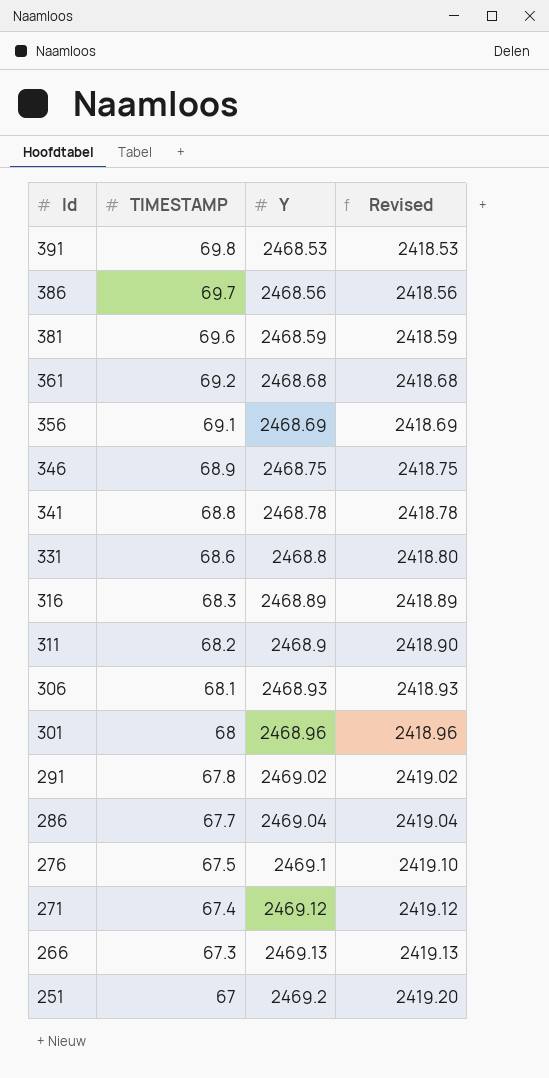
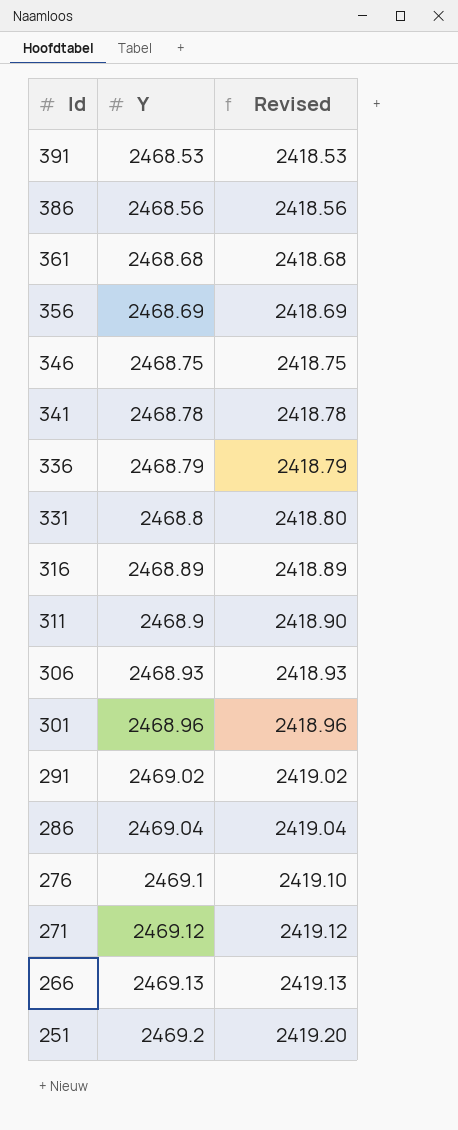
column TIMESTAMP | position: 2 -> none
row 381: 69.6 | 2468.59 | 2418.59 -> none
row 336: none -> 2468.79 | 2418.79

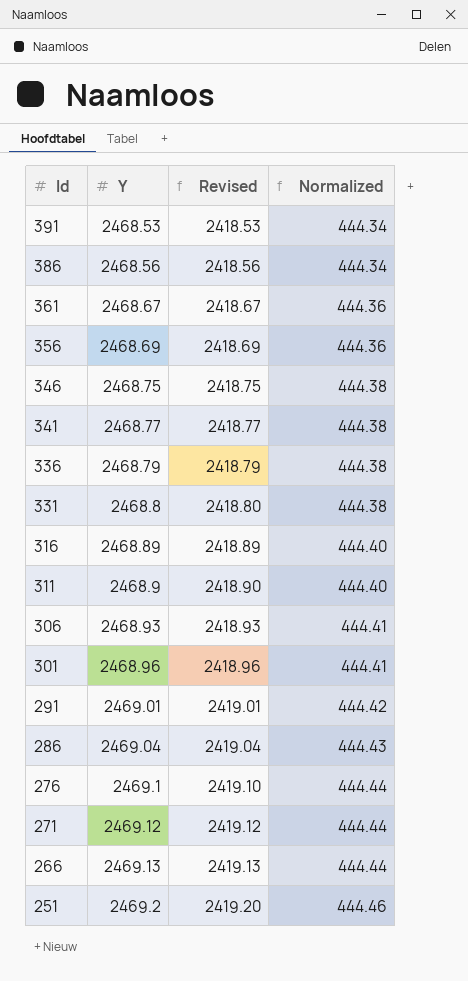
column Normalized | formula: none -> [Y] * 0.18
361 | Y: 2468.68 -> 2468.67
361 | Revised: 2418.68 -> 2418.67
341 | Y: 2468.78 -> 2468.77
341 | Revised: 2418.78 -> 2418.77
291 | Y: 2469.02 -> 2469.01
291 | Revised: 2419.02 -> 2419.01

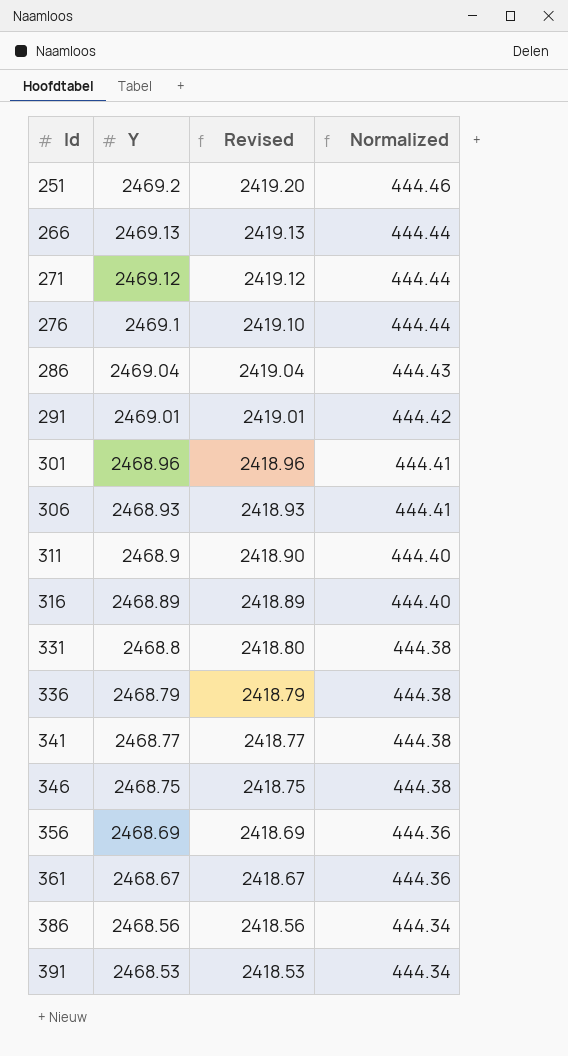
row order: Id descending -> Id ascending

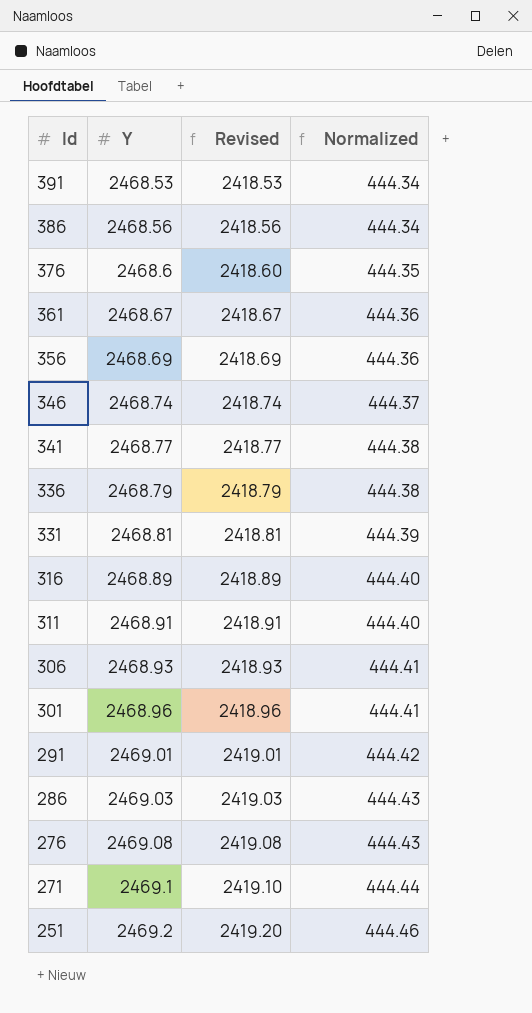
row order: Id ascending -> Id descending
row 266: 2469.13 | 2419.13 | 444.44 -> none
row 376: none -> 2468.6 | 2418.60 | 444.35
346 | Y: 2468.75 -> 2468.74
346 | Revised: 2418.75 -> 2418.74
346 | Normalized: 444.38 -> 444.37
331 | Y: 2468.8 -> 2468.81
331 | Revised: 2418.80 -> 2418.81
331 | Normalized: 444.38 -> 444.39
311 | Y: 2468.9 -> 2468.91
311 | Revised: 2418.90 -> 2418.91
286 | Y: 2469.04 -> 2469.03
286 | Revised: 2419.04 -> 2419.03
276 | Y: 2469.1 -> 2469.08
276 | Revised: 2419.10 -> 2419.08
276 | Normalized: 444.44 -> 444.43
271 | Y: 2469.12 -> 2469.1
271 | Revised: 2419.12 -> 2419.10

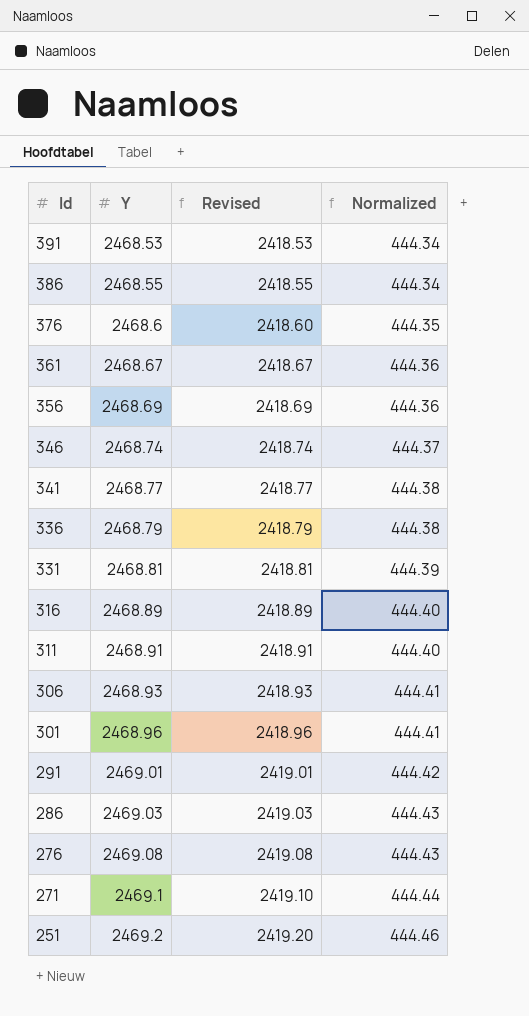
386 | Y: 2468.56 -> 2468.55
386 | Revised: 2418.56 -> 2418.55

